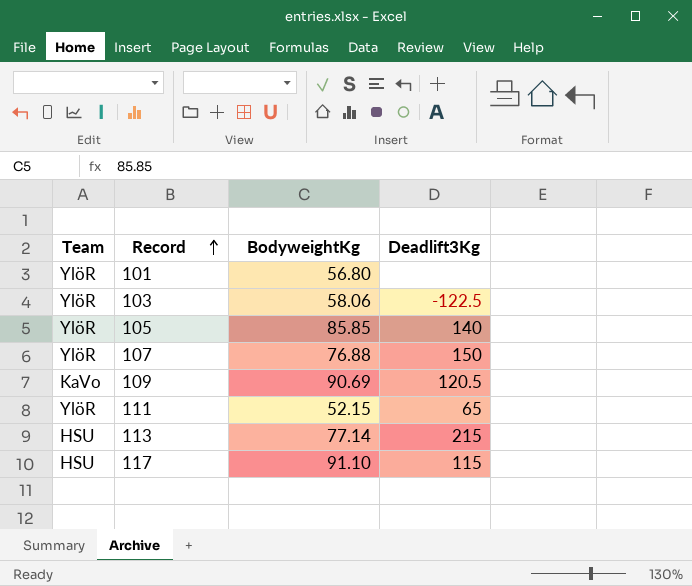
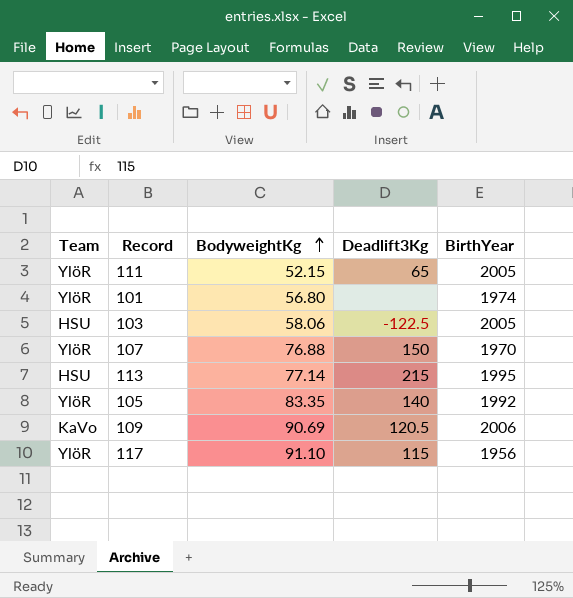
row order: Record ascending -> BodyweightKg ascending
column BirthYear | position: none -> 5
103 | Team: YlöR -> HSU
105 | BodyweightKg: 85.85 -> 83.35
117 | Team: HSU -> YlöR

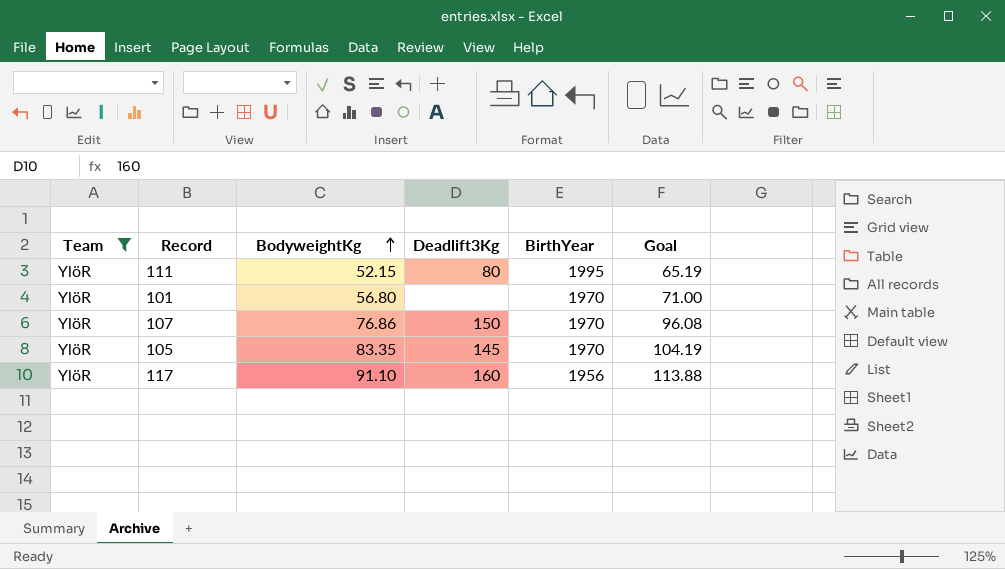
filter: none -> Team = YlöR
column Goal | formula: none -> [BodyweightKg] * 1.25
111 | Deadlift3Kg: 65 -> 80
111 | BirthYear: 2005 -> 1995
101 | BirthYear: 1974 -> 1970
107 | BodyweightKg: 76.88 -> 76.86
105 | Deadlift3Kg: 140 -> 145
105 | BirthYear: 1992 -> 1970
117 | Deadlift3Kg: 115 -> 160

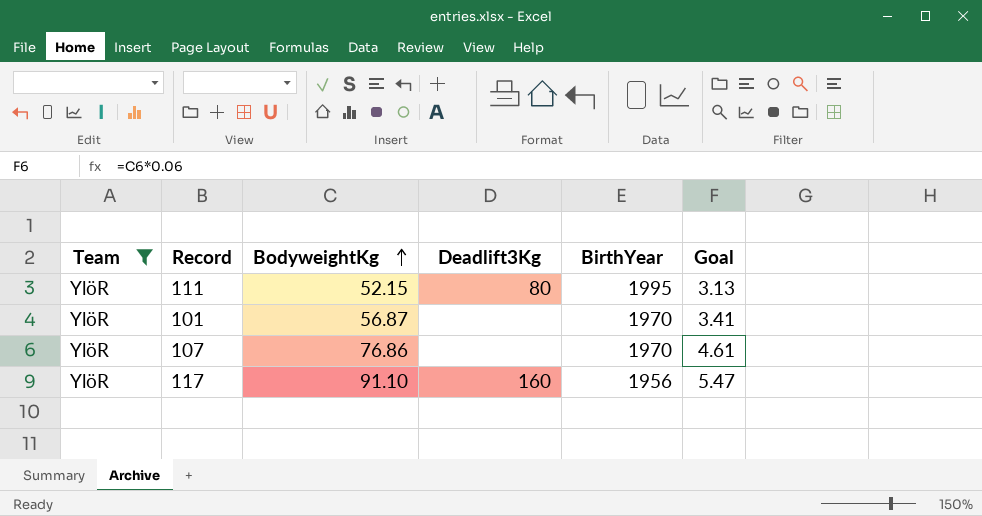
column Goal | formula: [BodyweightKg] * 1.25 -> [BodyweightKg] * 0.06
row 105: YlöR | 83.35 | 145 | 1970 | 104.19 -> none
101 | BodyweightKg: 56.80 -> 56.87
107 | Deadlift3Kg: 150 -> none

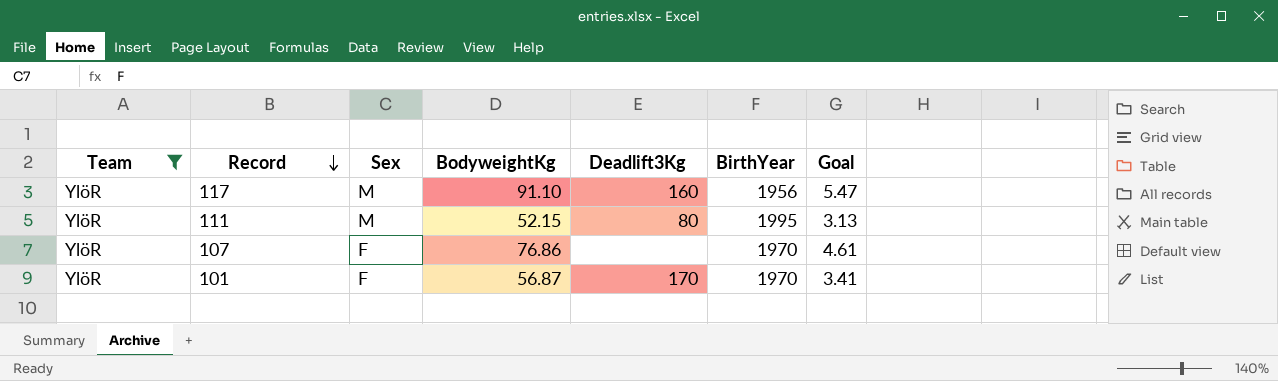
row order: BodyweightKg ascending -> Record descending
column Sex | position: none -> 3
101 | Deadlift3Kg: none -> 170

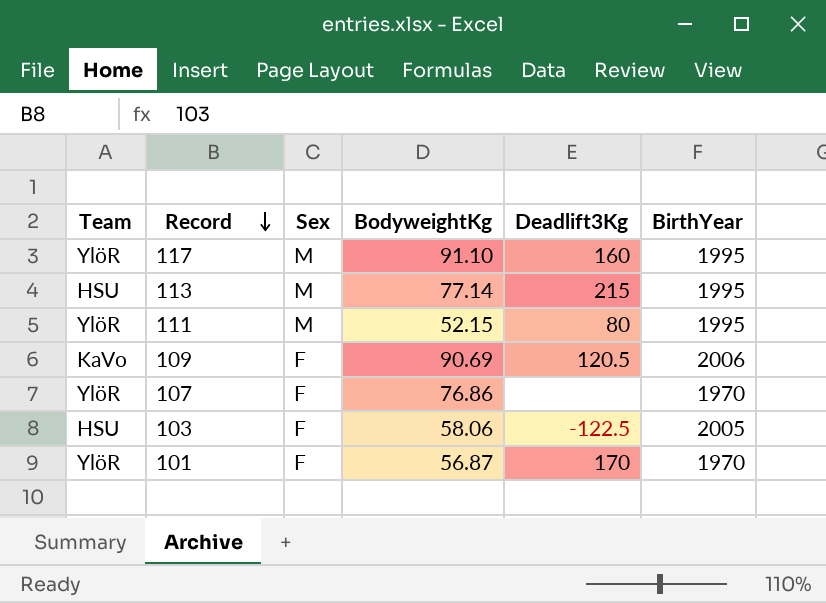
filter: Team = YlöR -> none
column Goal | formula: [BodyweightKg] * 0.06 -> none
117 | BirthYear: 1956 -> 1995

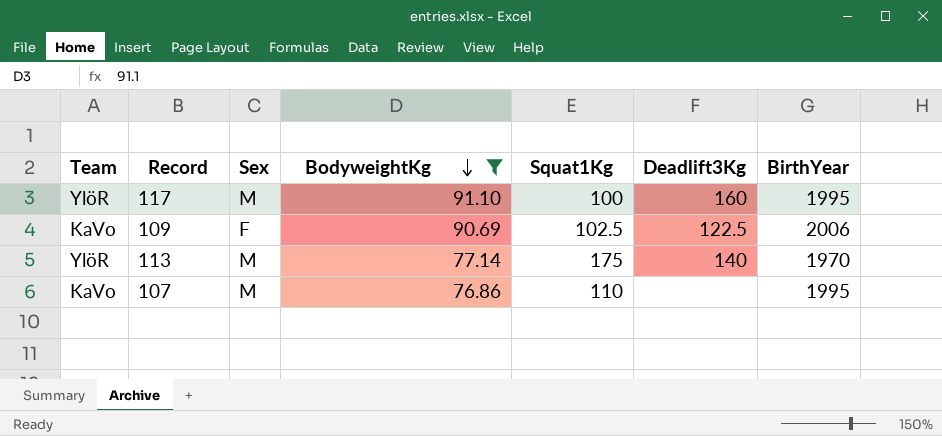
filter: none -> BodyweightKg >= 76.86
row order: Record descending -> BodyweightKg descending
column Squat1Kg | position: none -> 5
109 | Deadlift3Kg: 120.5 -> 122.5
113 | Team: HSU -> YlöR
113 | Deadlift3Kg: 215 -> 140
113 | BirthYear: 1995 -> 1970
107 | Team: YlöR -> KaVo
107 | Sex: F -> M
107 | BirthYear: 1970 -> 1995

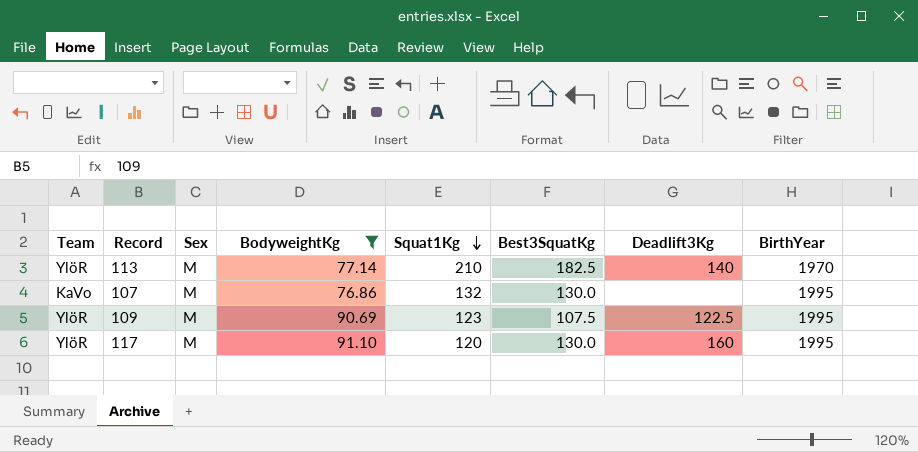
row order: BodyweightKg descending -> Squat1Kg descending
column Best3SquatKg | position: none -> 6
113 | Squat1Kg: 175 -> 210
107 | Squat1Kg: 110 -> 132
109 | Team: KaVo -> YlöR
109 | Sex: F -> M
109 | Squat1Kg: 102.5 -> 123
109 | BirthYear: 2006 -> 1995
117 | Squat1Kg: 100 -> 120

